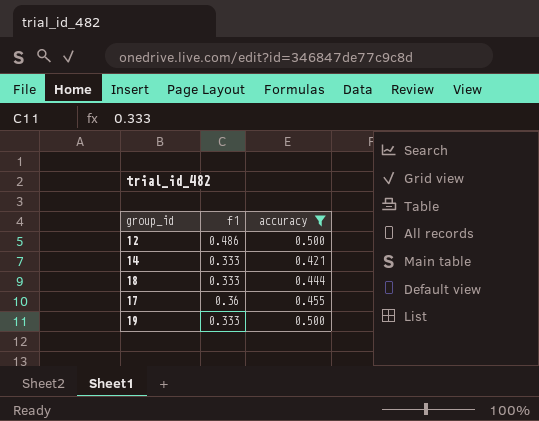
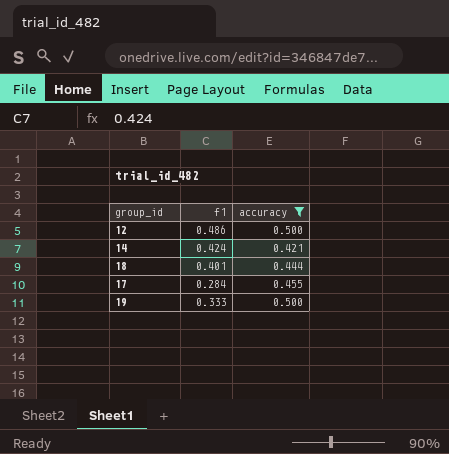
14 | f1: 0.333 -> 0.424
18 | f1: 0.333 -> 0.401
17 | f1: 0.36 -> 0.284

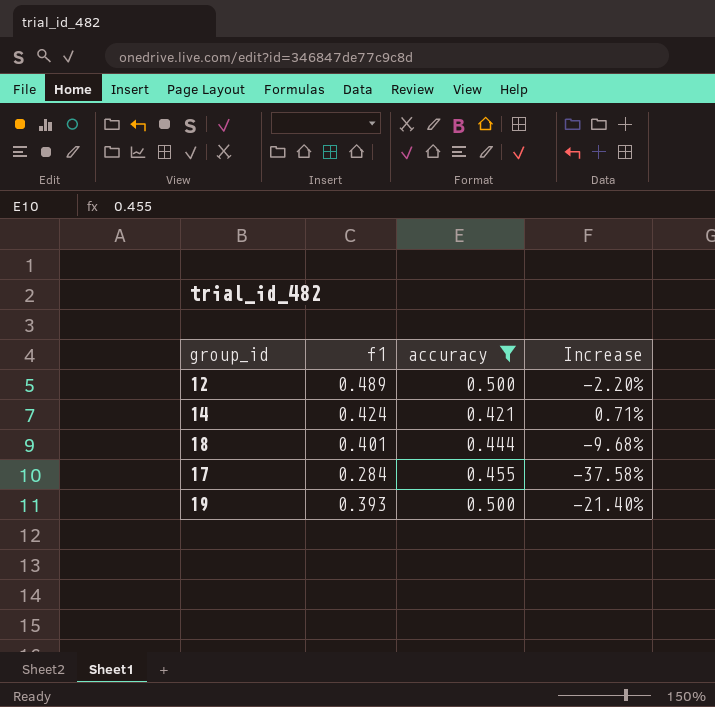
column Increase | formula: none -> ([f1] - [accuracy]) / [accuracy]
12 | f1: 0.486 -> 0.489
19 | f1: 0.333 -> 0.393

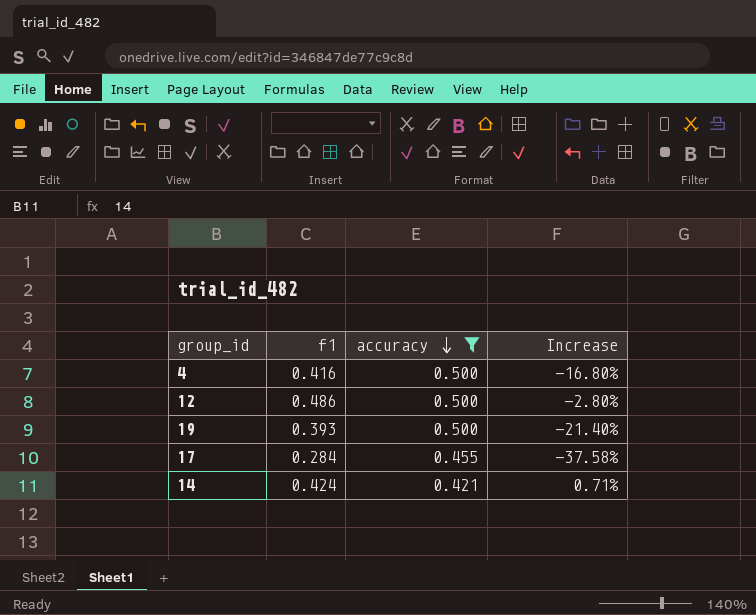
row order: none -> accuracy descending
row 18: 0.401 | 0.444 | -9.68% -> none
row 4: none -> 0.416 | 0.500 | -16.80%
12 | f1: 0.489 -> 0.486
12 | Increase: -2.20% -> -2.80%

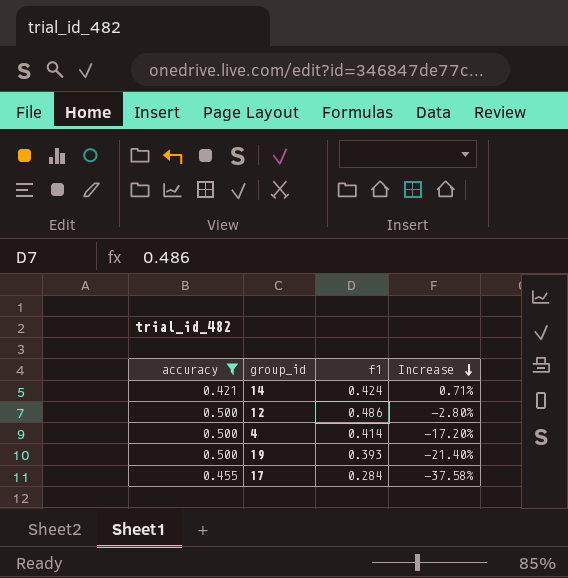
row order: accuracy descending -> Increase descending
column accuracy | position: 3 -> 1
4 | f1: 0.416 -> 0.414
4 | Increase: -16.80% -> -17.20%

